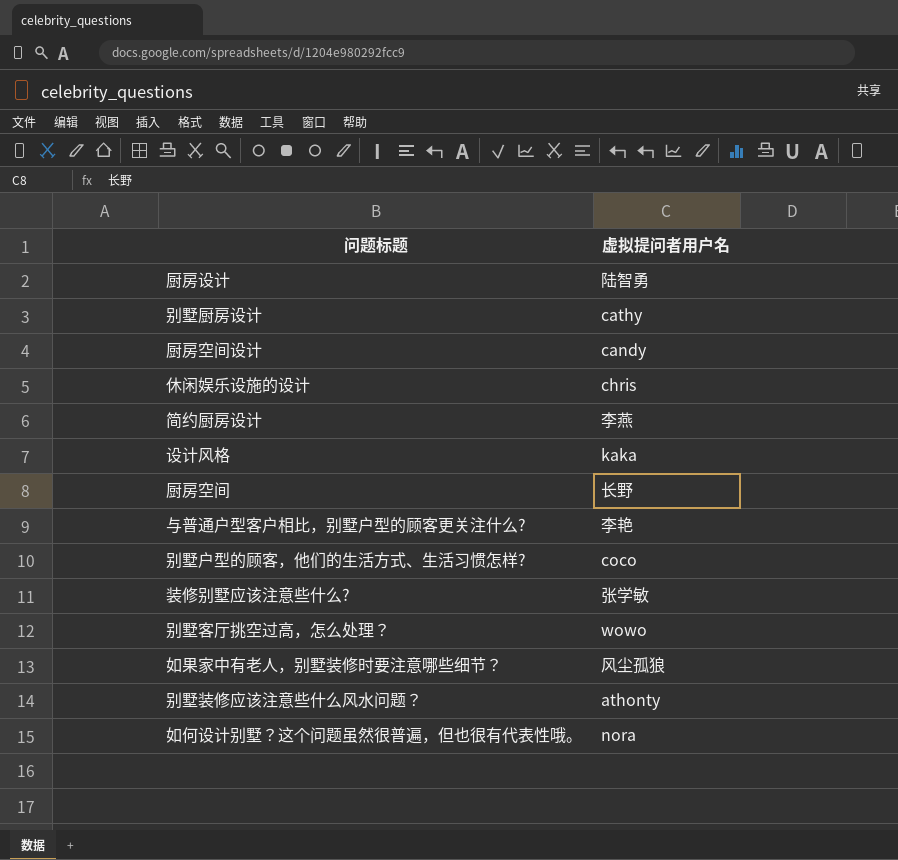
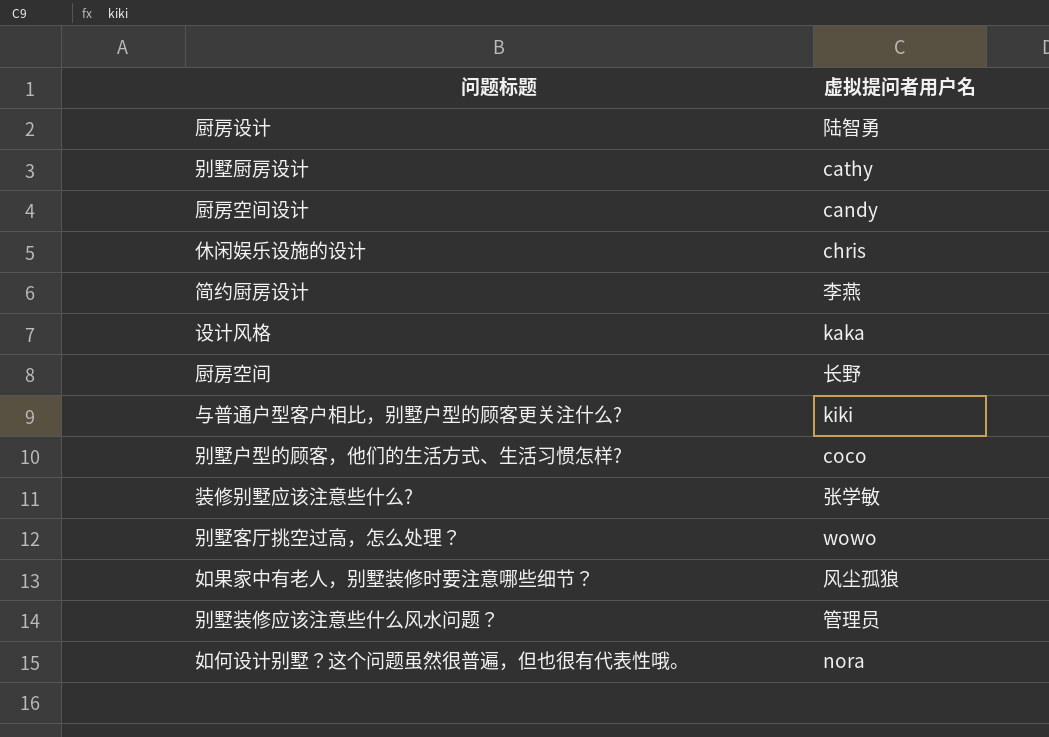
与普通户型客户相比，别墅户型的顾客更关注什么? | 虚拟提问者用户名: 李艳 -> kiki
别墅装修应该注意些什么风水问题？ | 虚拟提问者用户名: athonty -> 管理员

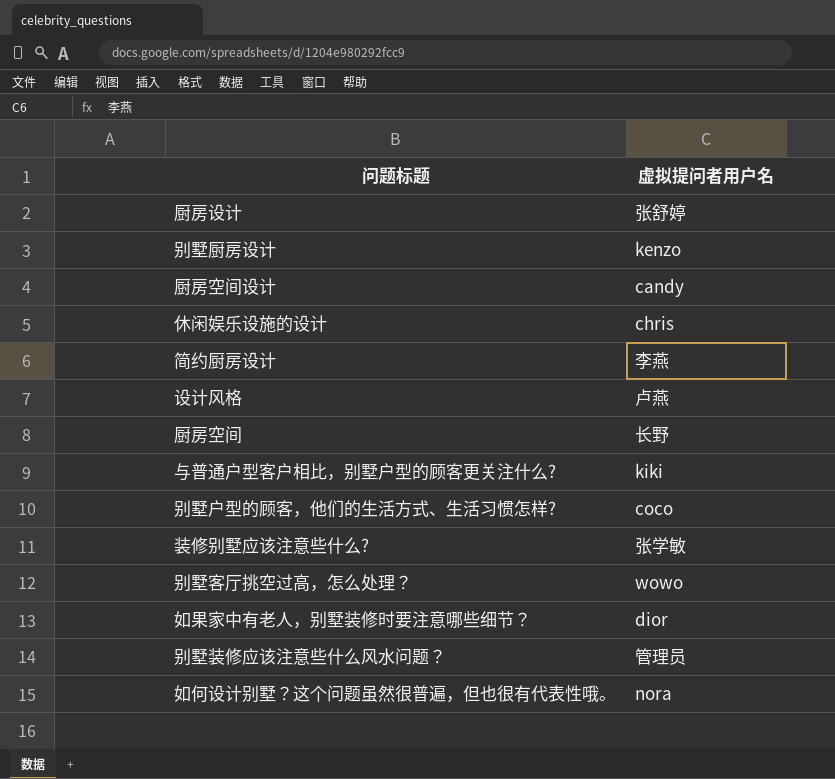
厨房设计 | 虚拟提问者用户名: 陆智勇 -> 张舒婷
别墅厨房设计 | 虚拟提问者用户名: cathy -> kenzo
设计风格 | 虚拟提问者用户名: kaka -> 卢燕
如果家中有老人，别墅装修时要注意哪些细节？ | 虚拟提问者用户名: 风尘孤狼 -> dior

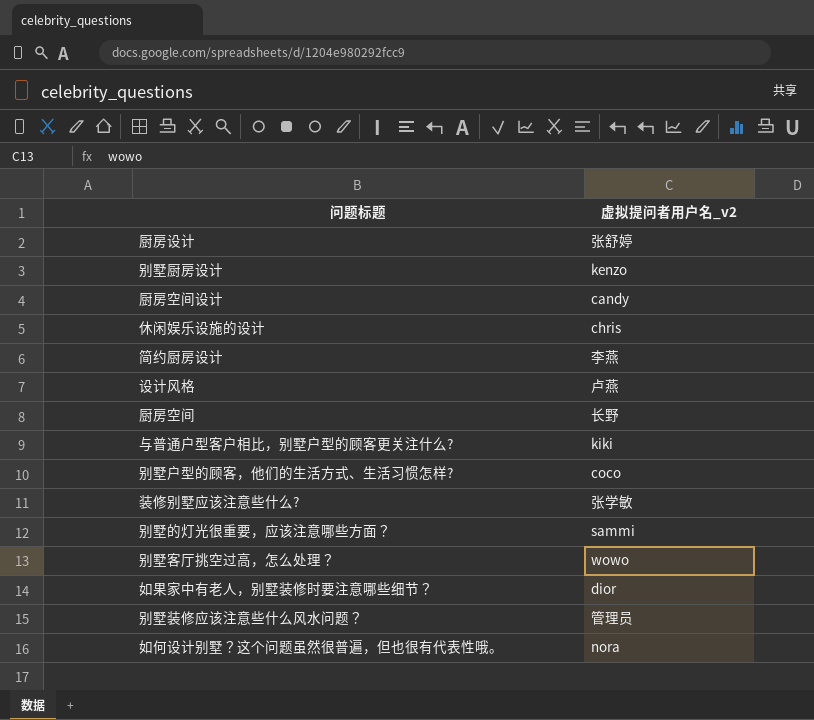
column name: 虚拟提问者用户名 -> 虚拟提问者用户名_v2
row 别墅的灯光很重要，应该注意哪些方面？: none -> sammi

